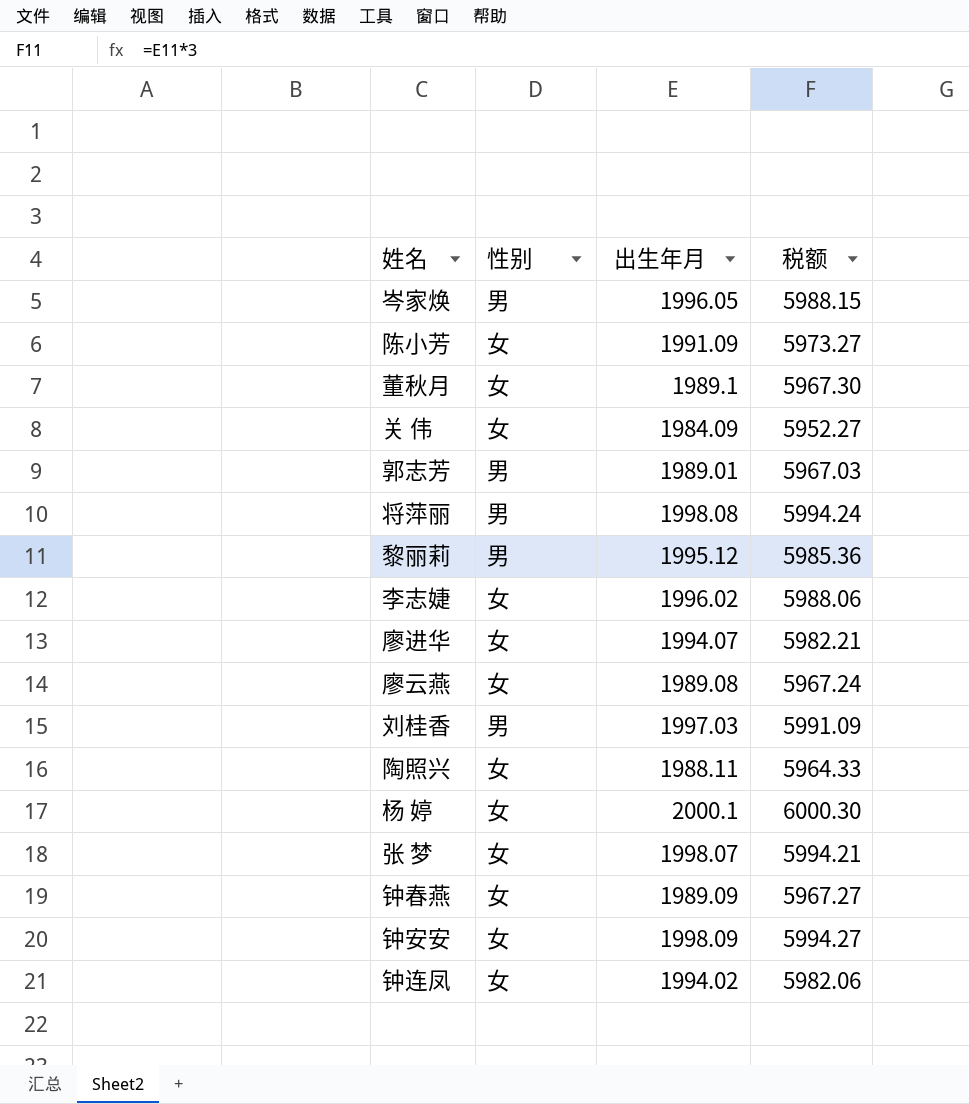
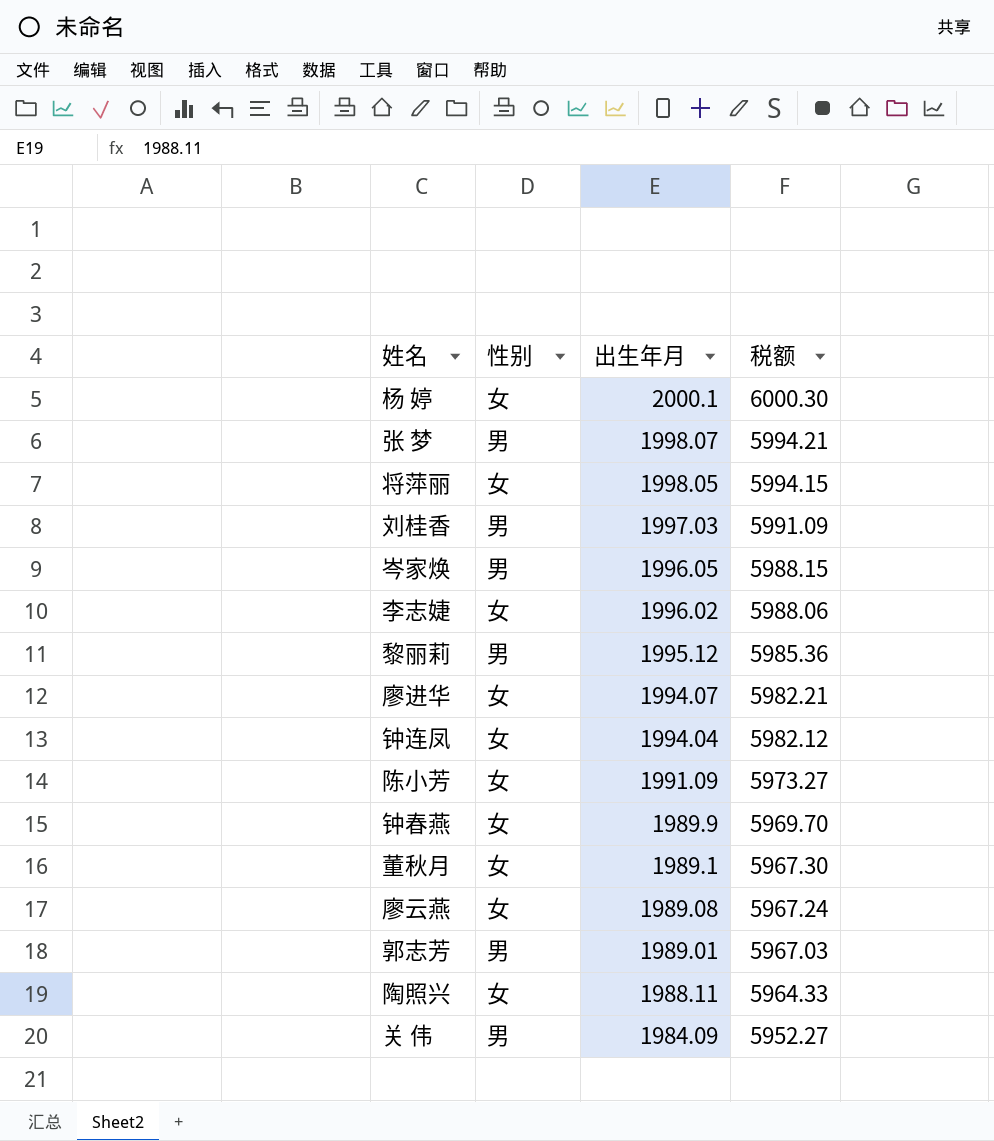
row order: none -> 出生年月 descending
row 钟安安: 女 | 1998.09 | 5994.27 -> none
张 梦 | 性别: 女 -> 男
将萍丽 | 性别: 男 -> 女
将萍丽 | 出生年月: 1998.08 -> 1998.05
将萍丽 | 税额: 5994.24 -> 5994.15
钟连凤 | 出生年月: 1994.02 -> 1994.04
钟连凤 | 税额: 5982.06 -> 5982.12
钟春燕 | 出生年月: 1989.09 -> 1989.9
钟春燕 | 税额: 5967.27 -> 5969.70
关 伟 | 性别: 女 -> 男

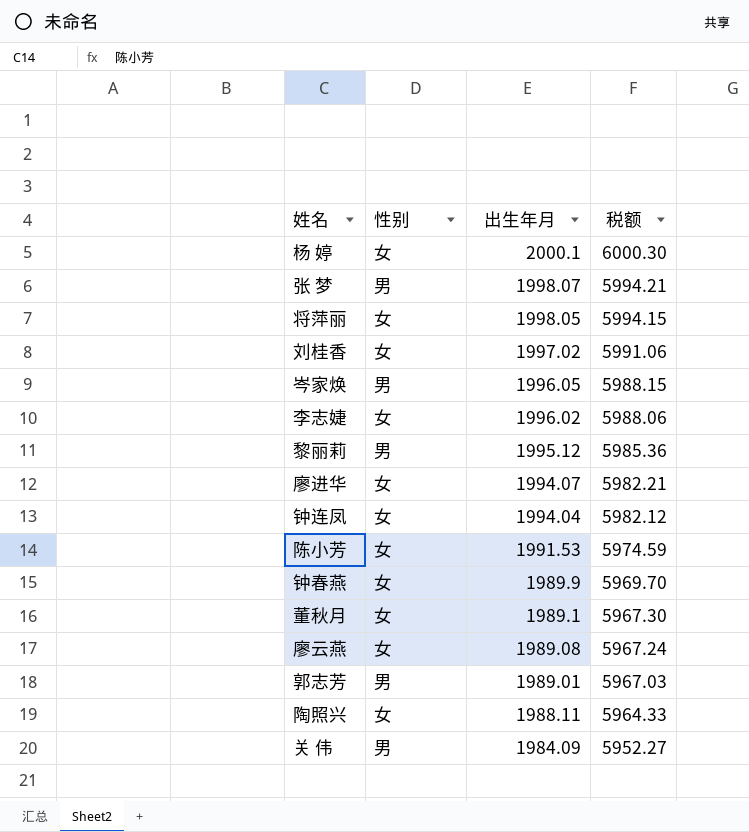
刘桂香 | 性别: 男 -> 女
刘桂香 | 出生年月: 1997.03 -> 1997.02
刘桂香 | 税额: 5991.09 -> 5991.06
陈小芳 | 出生年月: 1991.09 -> 1991.53
陈小芳 | 税额: 5973.27 -> 5974.59

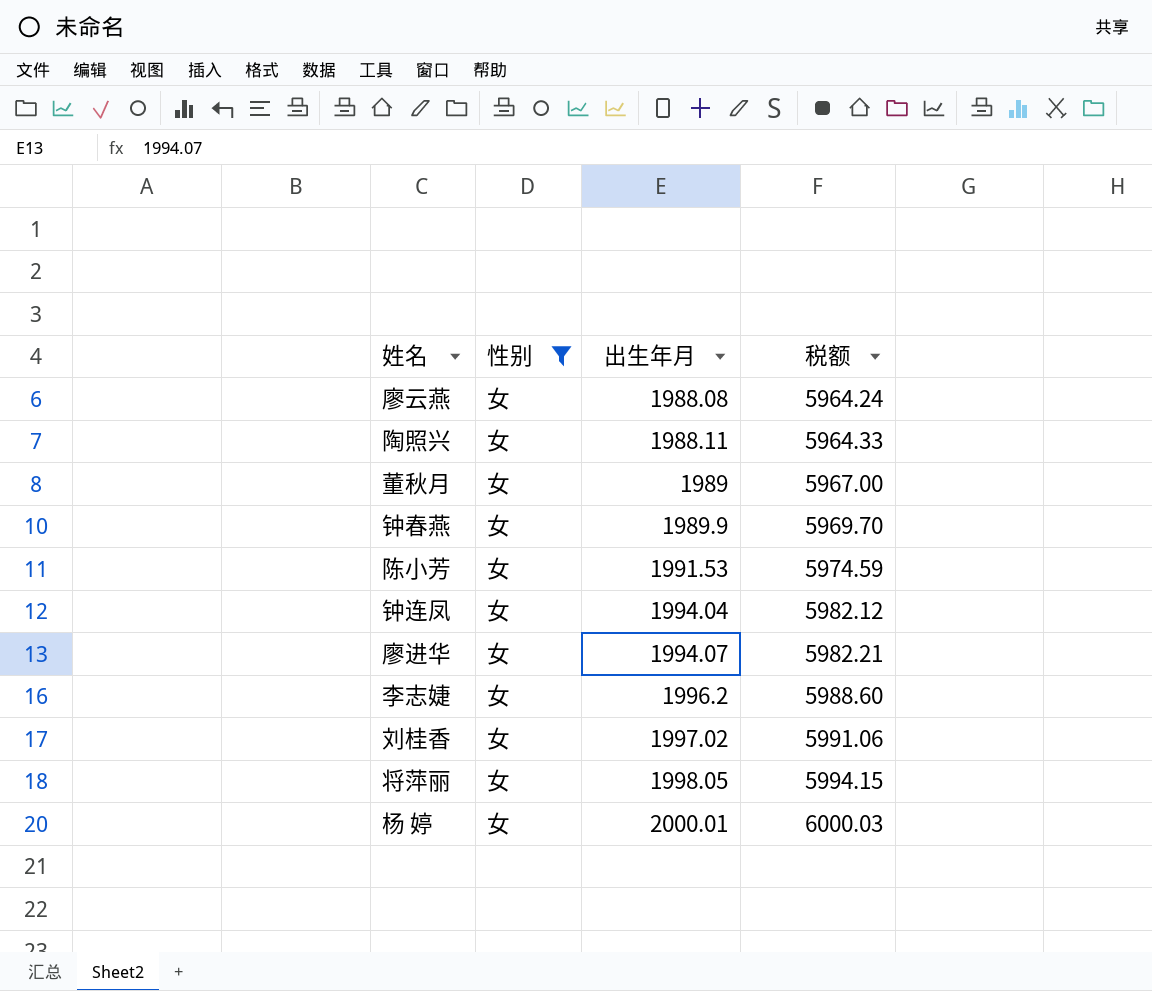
filter: none -> 性别 = 女
row order: 出生年月 descending -> 出生年月 ascending
廖云燕 | 出生年月: 1989.08 -> 1988.08
廖云燕 | 税额: 5967.24 -> 5964.24
董秋月 | 出生年月: 1989.1 -> 1989
董秋月 | 税额: 5967.30 -> 5967.00
李志婕 | 出生年月: 1996.02 -> 1996.2
李志婕 | 税额: 5988.06 -> 5988.60
杨 婷 | 出生年月: 2000.1 -> 2000.01
杨 婷 | 税额: 6000.30 -> 6000.03

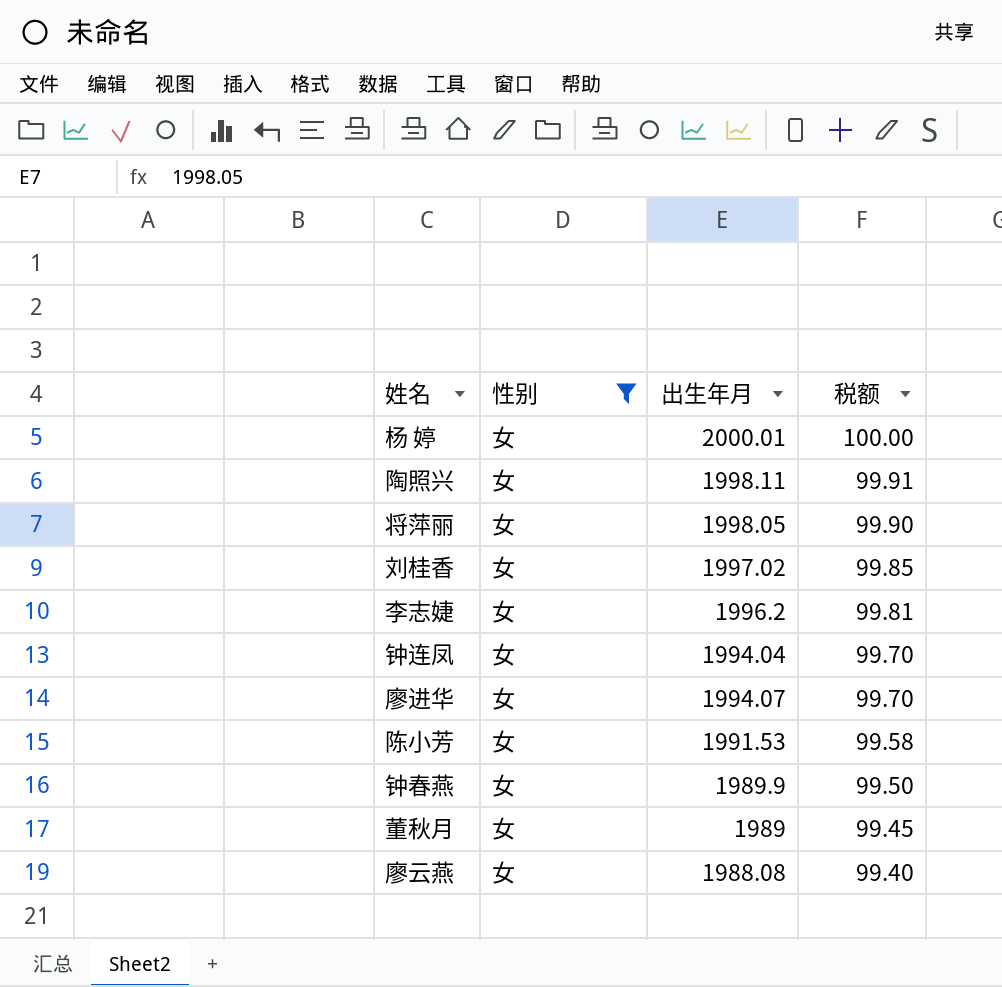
row order: 出生年月 ascending -> 税额 descending
column 税额 | formula: [出生年月] * 3 -> [出生年月] * 0.05
陶照兴 | 出生年月: 1988.11 -> 1998.11

